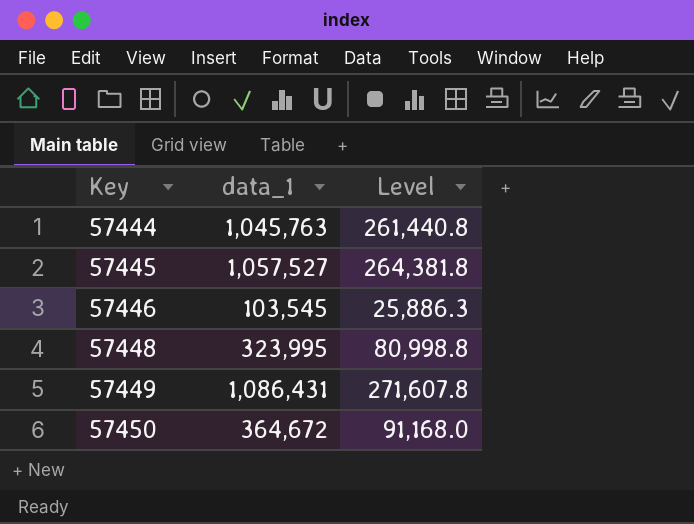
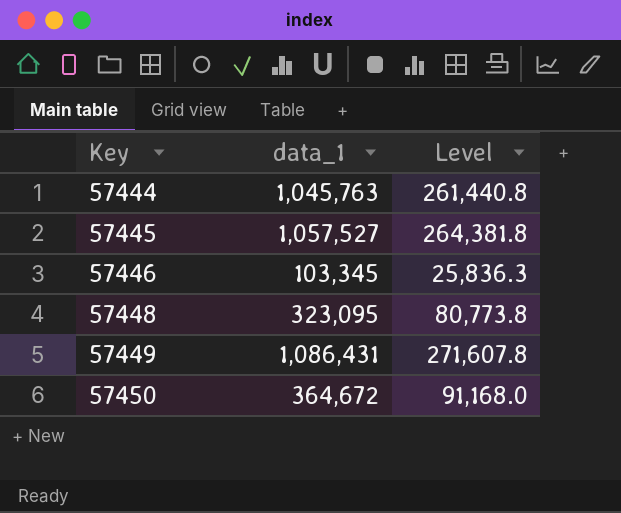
57446 | data_1: 103,545 -> 103,345
57446 | Level: 25,886.3 -> 25,836.3
57448 | data_1: 323,995 -> 323,095
57448 | Level: 80,998.8 -> 80,773.8

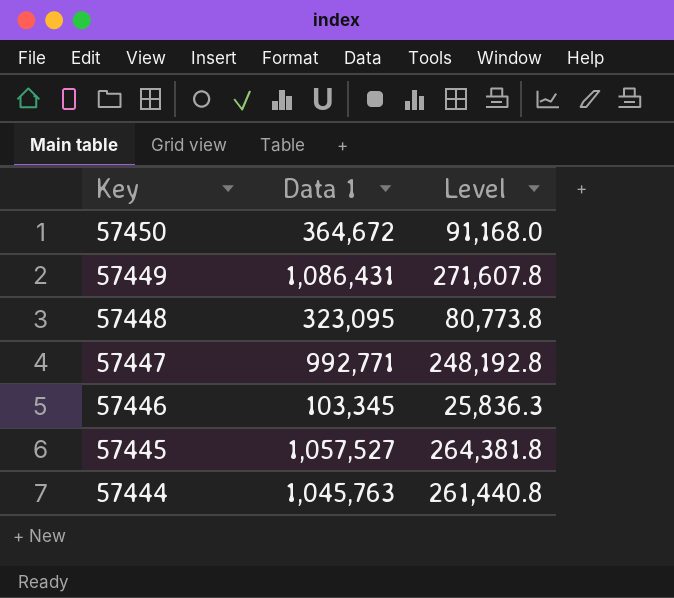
row order: Key ascending -> Key descending
column name: data_1 -> Data 1
row 57447: none -> 992,771 | 248,192.8

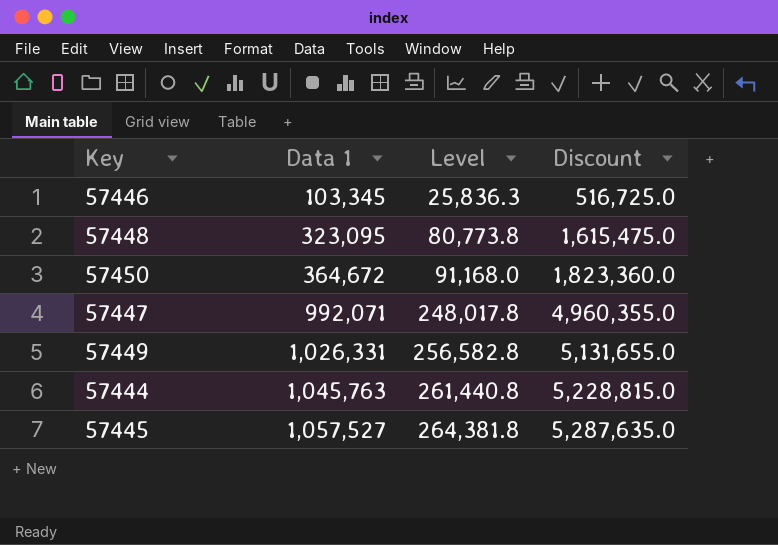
row order: Key descending -> Data 1 ascending
column Discount | formula: none -> [Data 1] * 5
57447 | Data 1: 992,771 -> 992,071
57447 | Level: 248,192.8 -> 248,017.8
57449 | Data 1: 1,086,431 -> 1,026,331
57449 | Level: 271,607.8 -> 256,582.8

